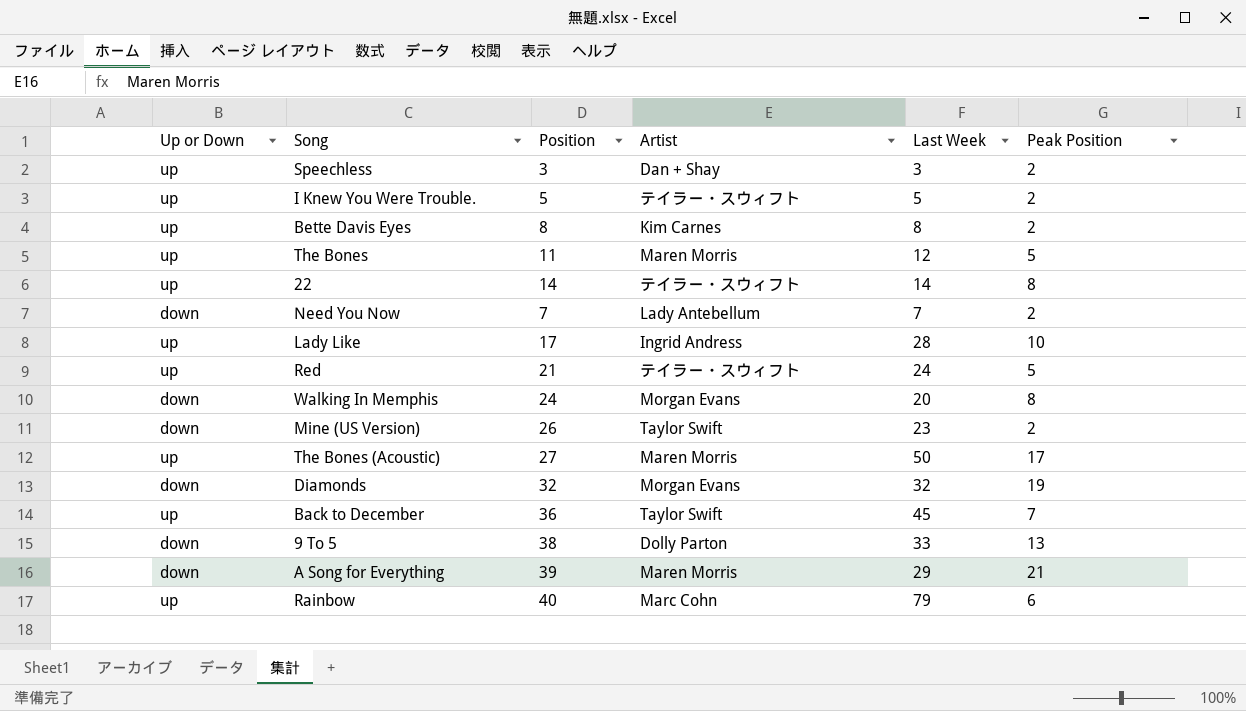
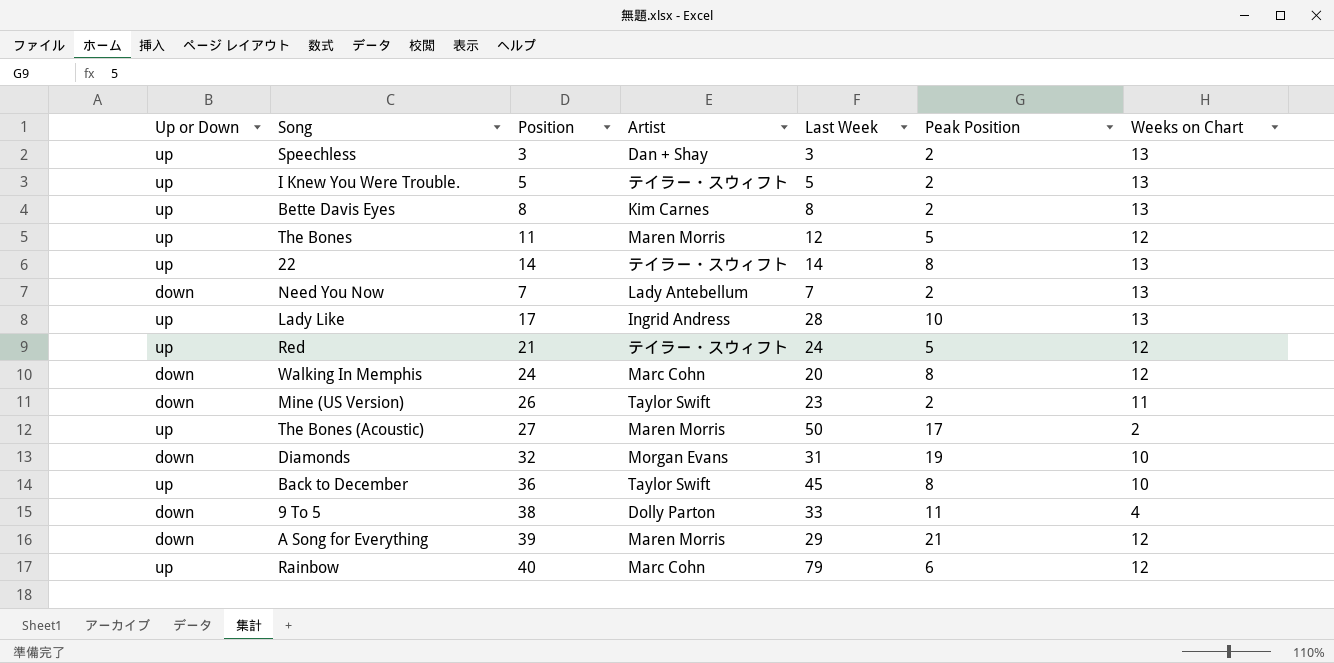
column Weeks on Chart | position: none -> 7
Walking In Memphis | Artist: Morgan Evans -> Marc Cohn
Diamonds | Last Week: 32 -> 31
Back to December | Peak Position: 7 -> 8
9 To 5 | Peak Position: 13 -> 11

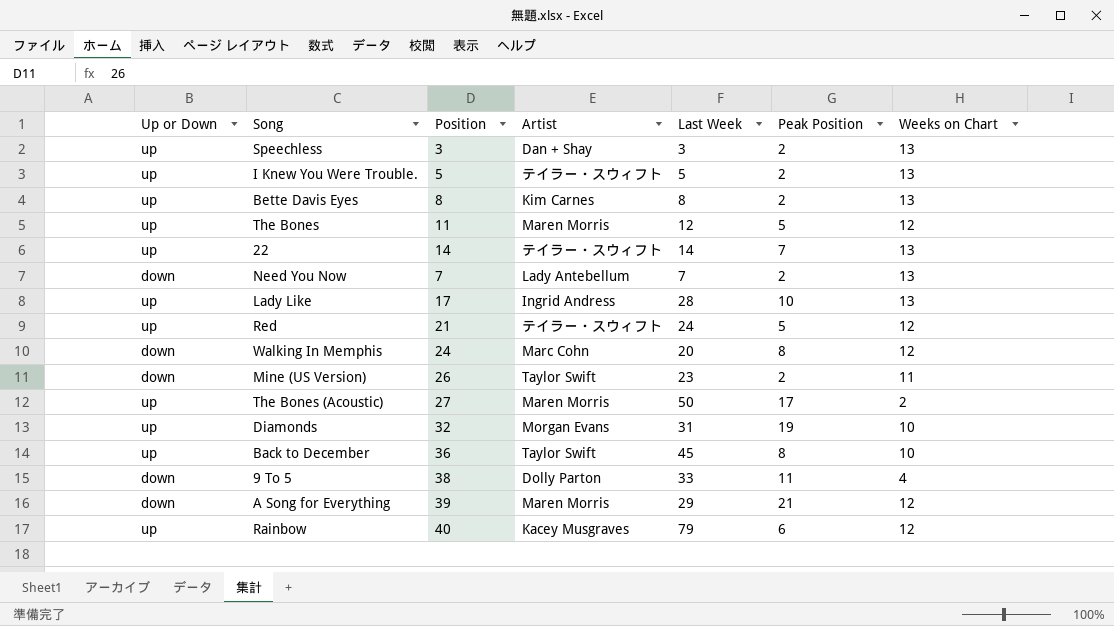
22 | Peak Position: 8 -> 7
Diamonds | Up or Down: down -> up
Rainbow | Artist: Marc Cohn -> Kacey Musgraves

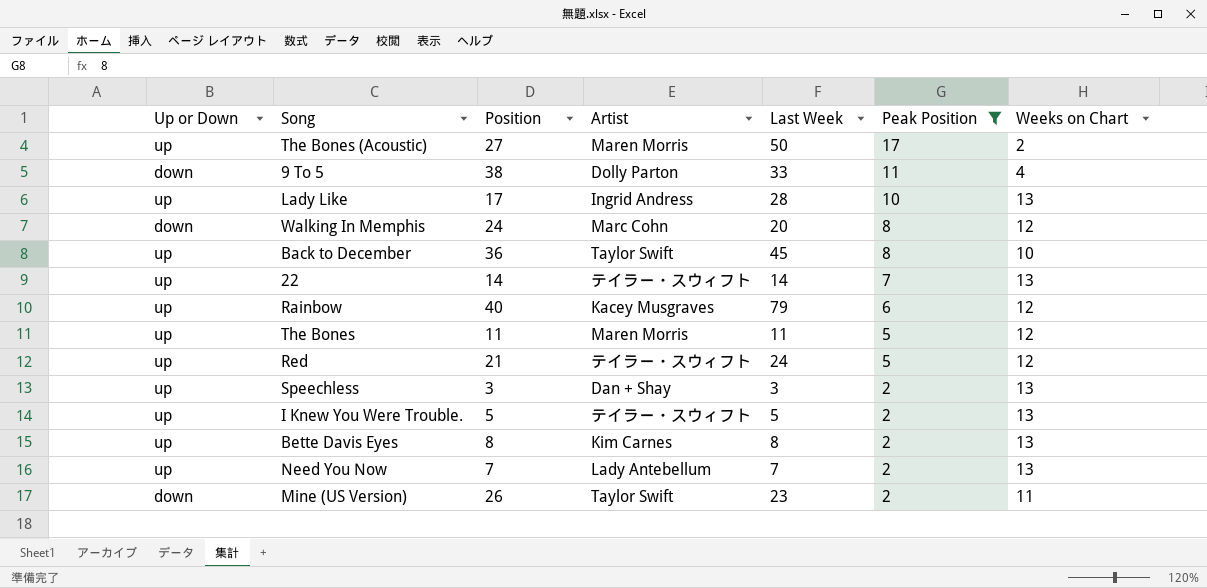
filter: none -> Peak Position <= 17
row order: none -> Peak Position descending
The Bones | Last Week: 12 -> 11
Need You Now | Up or Down: down -> up

